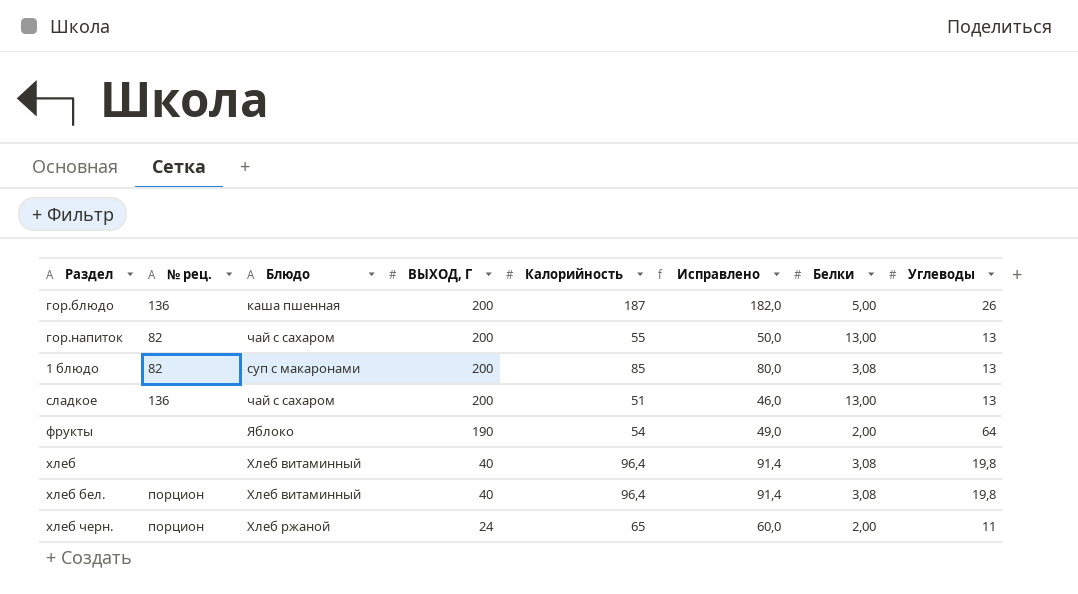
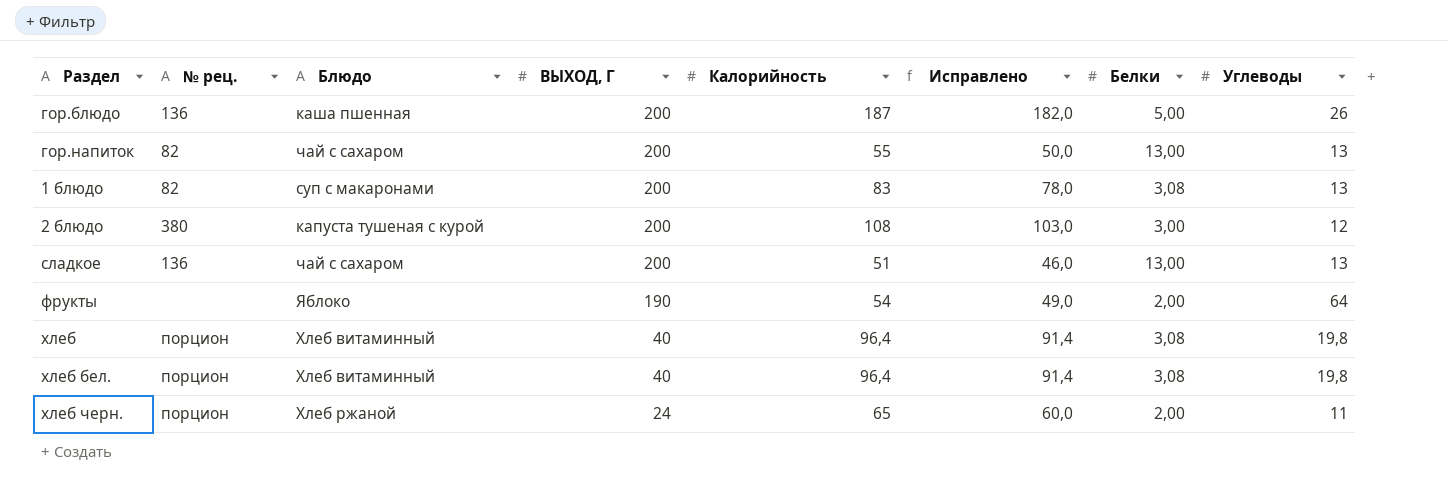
1 блюдо | Калорийность: 85 -> 83
1 блюдо | Исправлено: 80,0 -> 78,0
row 2 блюдо: none -> 380 | капуста тушеная с курой | 200 | 108 | 103,0 | 3,00 | 12
хлеб | № рец.: none -> порцион

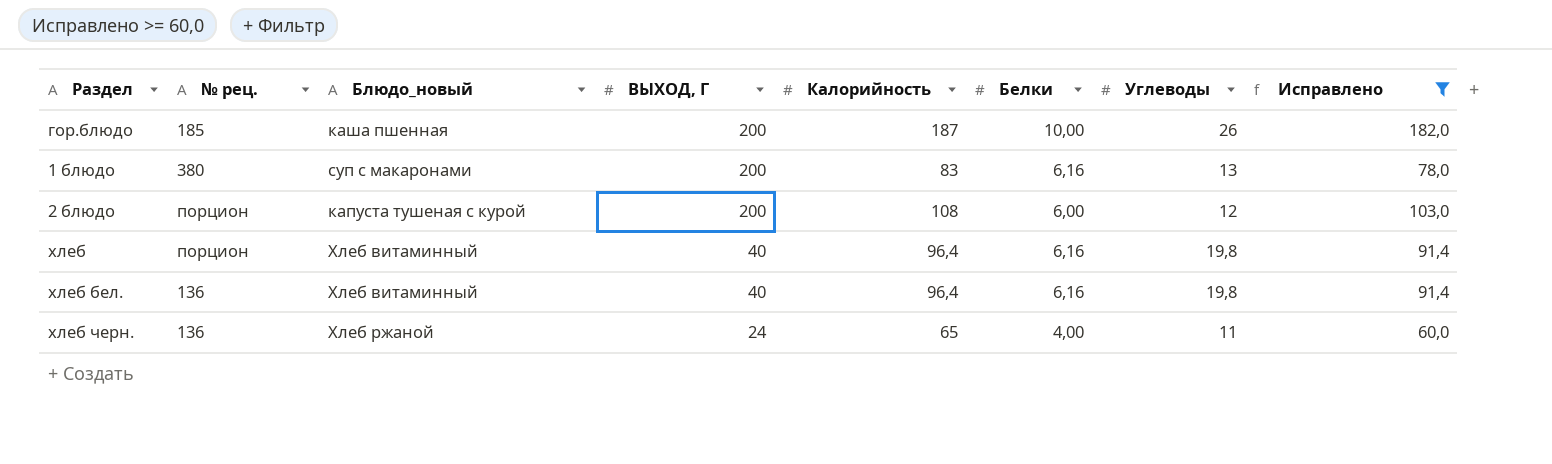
filter: none -> Исправлено >= 60,0
column name: Блюдо -> Блюдо_новый
column Исправлено | position: 6 -> 8
гор.блюдо | № рец.: 136 -> 185
гор.блюдо | Белки: 5,00 -> 10,00
1 блюдо | № рец.: 82 -> 380
1 блюдо | Белки: 3,08 -> 6,16
2 блюдо | № рец.: 380 -> порцион
2 блюдо | Белки: 3,00 -> 6,00
хлеб | Белки: 3,08 -> 6,16
хлеб бел. | № рец.: порцион -> 136
хлеб бел. | Белки: 3,08 -> 6,16
хлеб черн. | № рец.: порцион -> 136
хлеб черн. | Белки: 2,00 -> 4,00

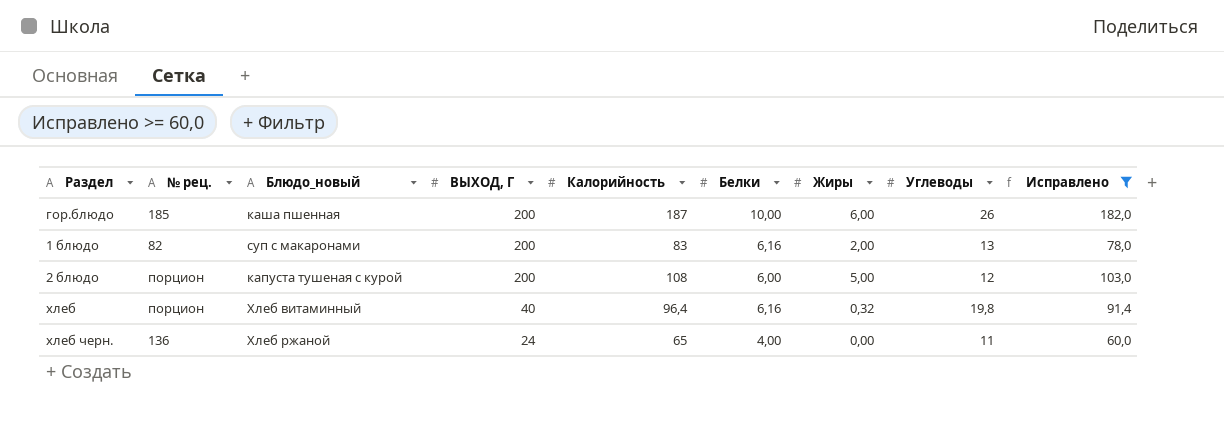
column Жиры | position: none -> 7
row хлеб бел.: 136 | Хлеб витаминный | 40 | 96,4 | 6,16 | 19,8 | 91,4 -> none
1 блюдо | № рец.: 380 -> 82

